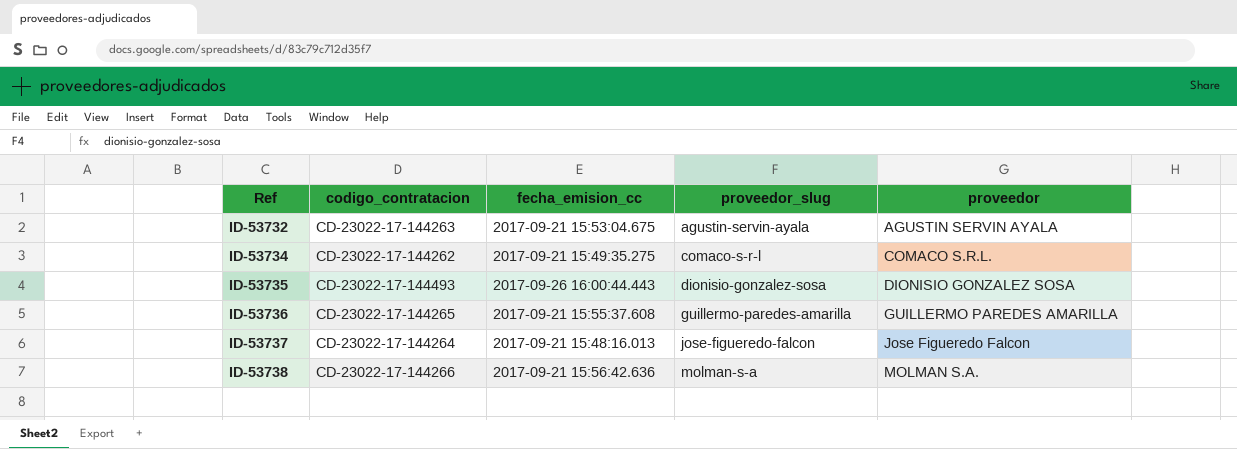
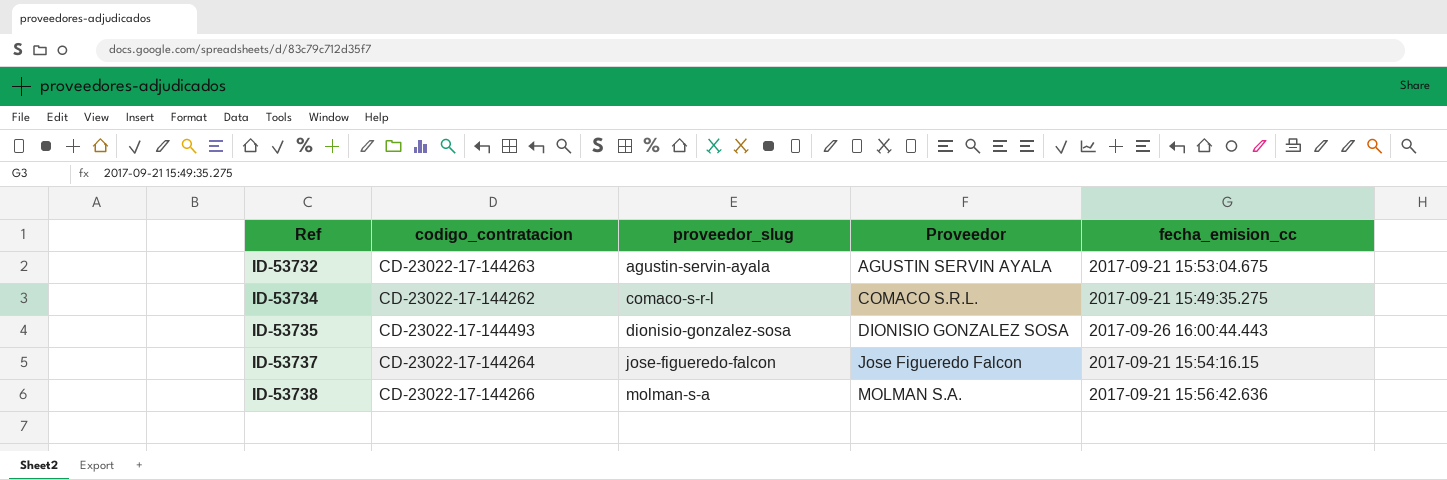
column name: proveedor -> Proveedor
column fecha_emision_cc | position: 3 -> 5
row ID-53736: CD-23022-17-144265 | 2017-09-21 15:55:37.608 | guillermo-paredes-amarilla | GUILLERMO PAREDES AMARILLA -> none
ID-53737 | fecha_emision_cc: 2017-09-21 15:48:16.013 -> 2017-09-21 15:54:16.15

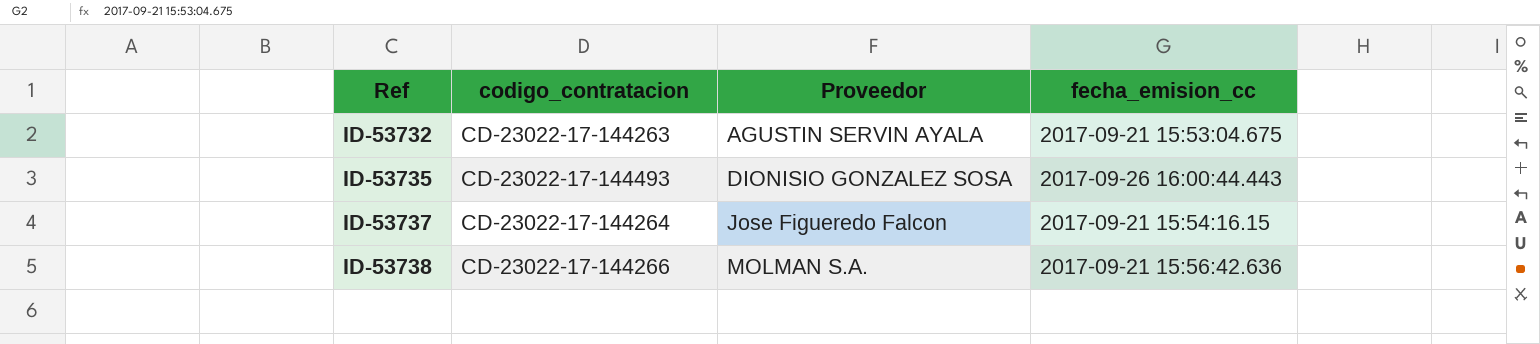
column proveedor_slug | position: 3 -> none
row ID-53734: CD-23022-17-144262 | comaco-s-r-l | COMACO S.R.L. | 2017-09-21 15:49:35.275 -> none

